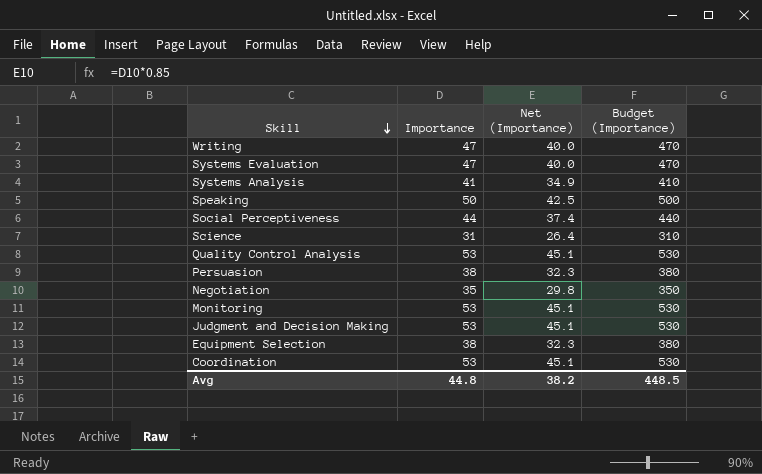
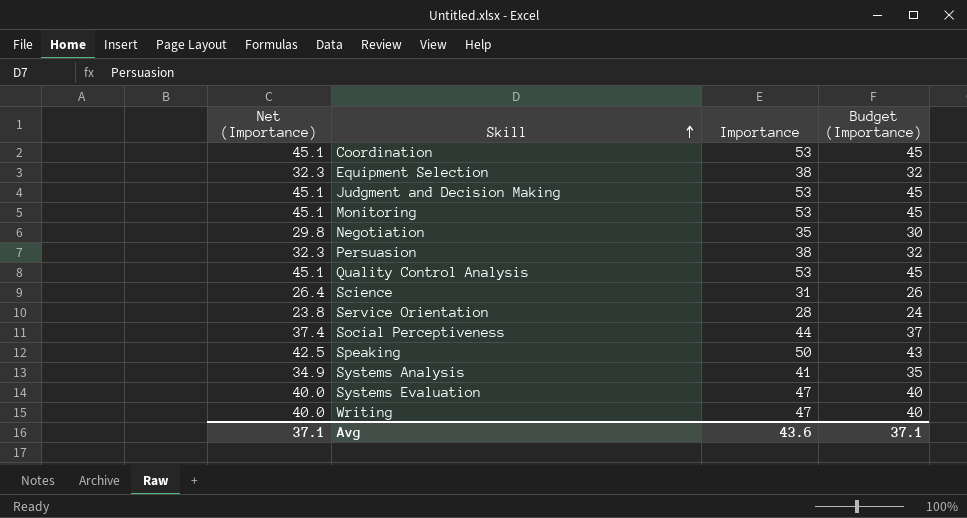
row order: Skill descending -> Skill ascending
column Net (Importance) | position: 3 -> 1
column Budget (Importance) | formula: [Importance] * 10 -> [Importance] * 0.85
row Service Orientation: none -> 23.8 | 28 | 24
Avg | Net (Importance): 38.2 -> 37.1
Avg | Importance: 44.8 -> 43.6
Avg | Budget (Importance): 448.5 -> 37.1

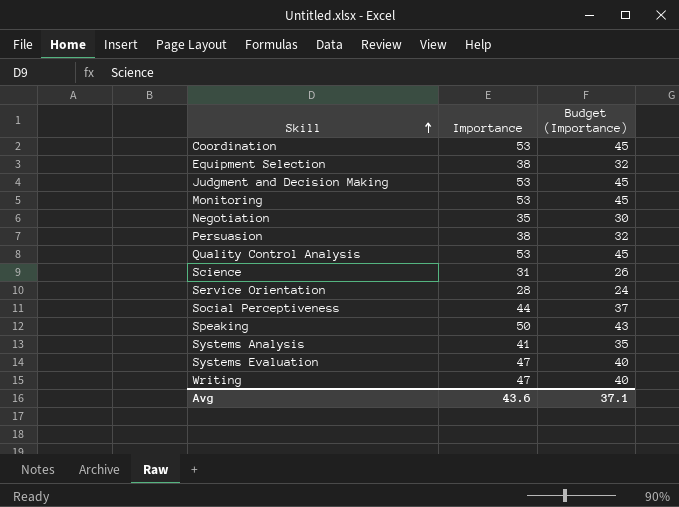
column Net (Importance) | formula: [Importance] * 0.85 -> none

